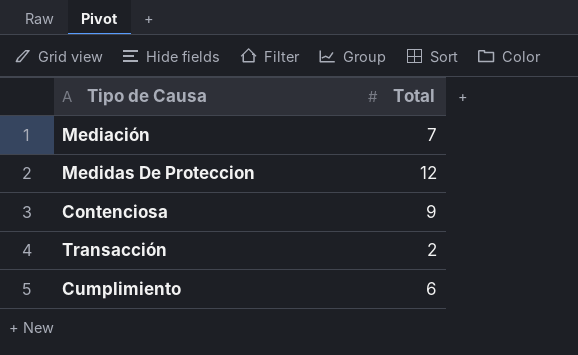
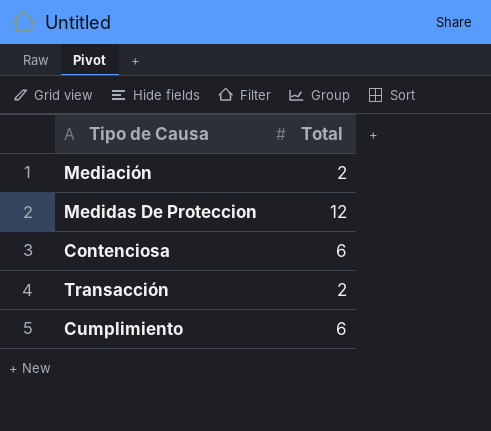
Mediación | Total: 7 -> 2
Contenciosa | Total: 9 -> 6

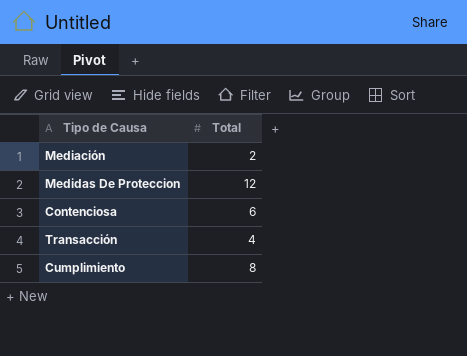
Transacción | Total: 2 -> 4
Cumplimiento | Total: 6 -> 8

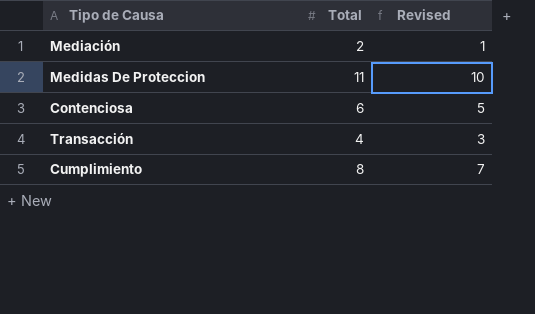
column Revised | formula: none -> [Total] - 1
Medidas De Proteccion | Total: 12 -> 11

